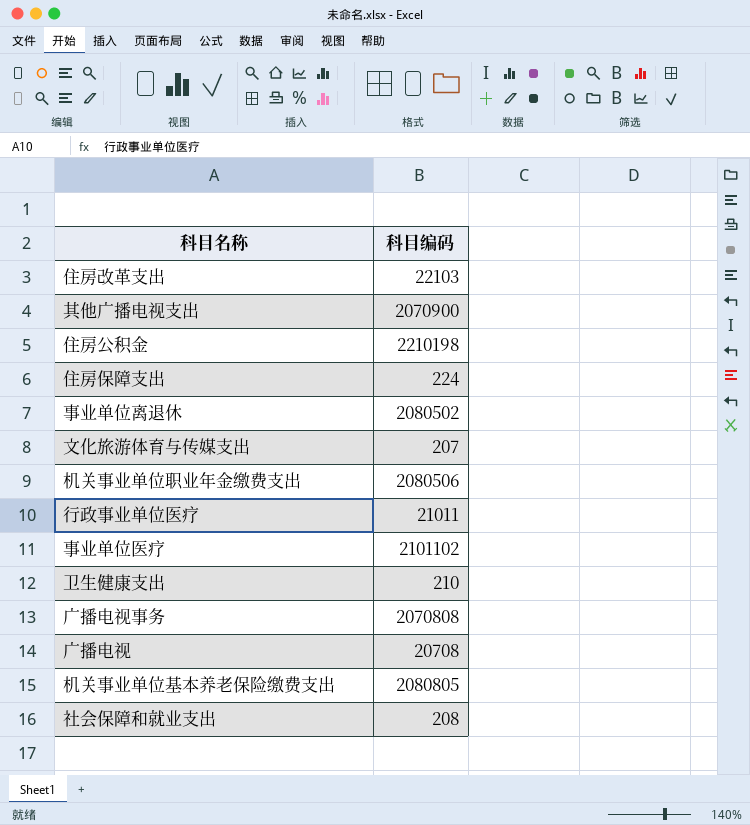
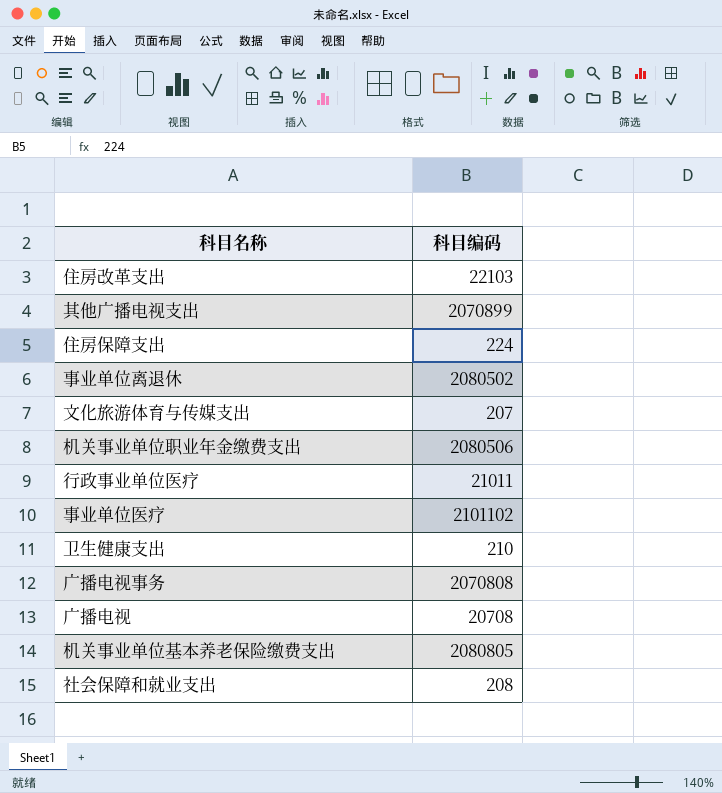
row 住房公积金: 2210198 -> none
其他广播电视支出 | 科目编码: 2070900 -> 2070899

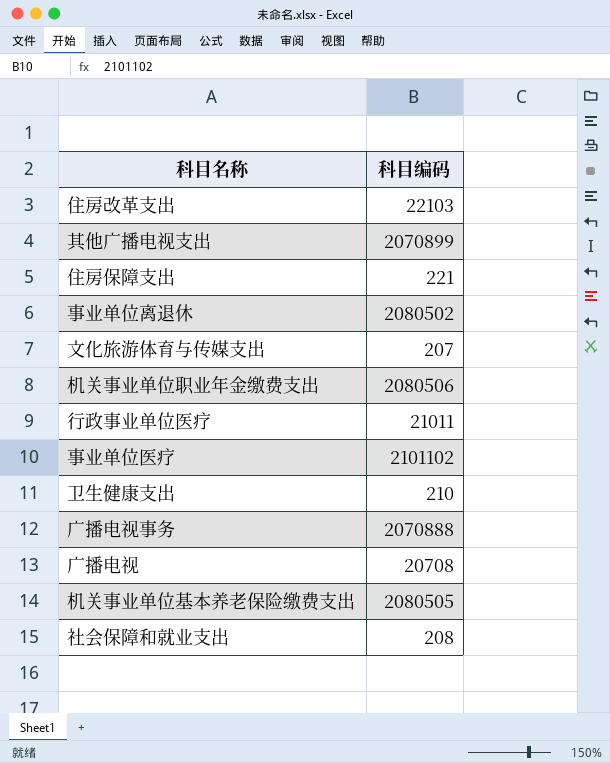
住房保障支出 | 科目编码: 224 -> 221
广播电视事务 | 科目编码: 2070808 -> 2070888
机关事业单位基本养老保险缴费支出 | 科目编码: 2080805 -> 2080505

